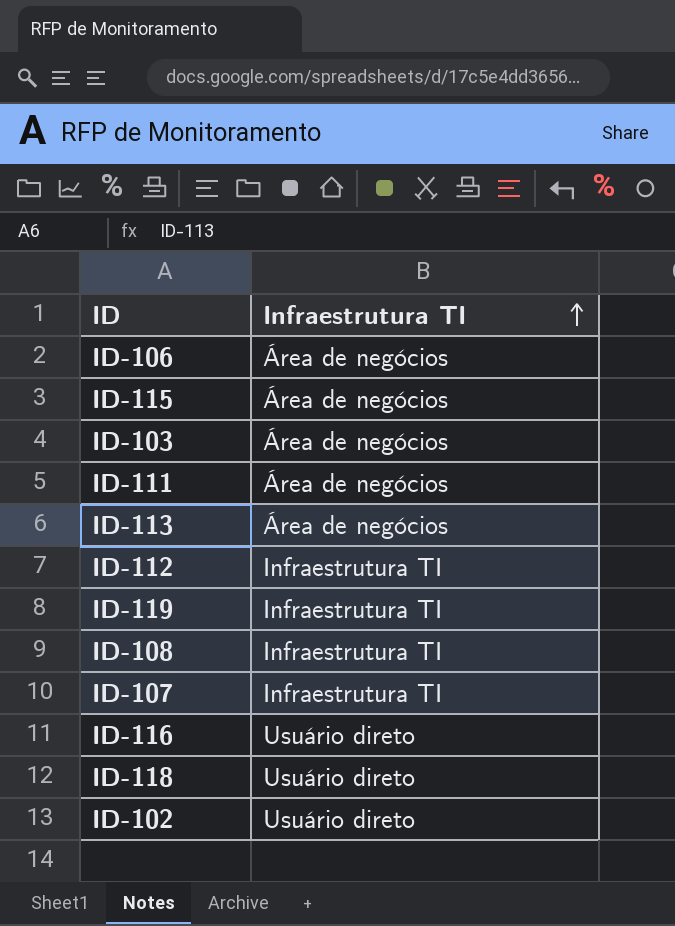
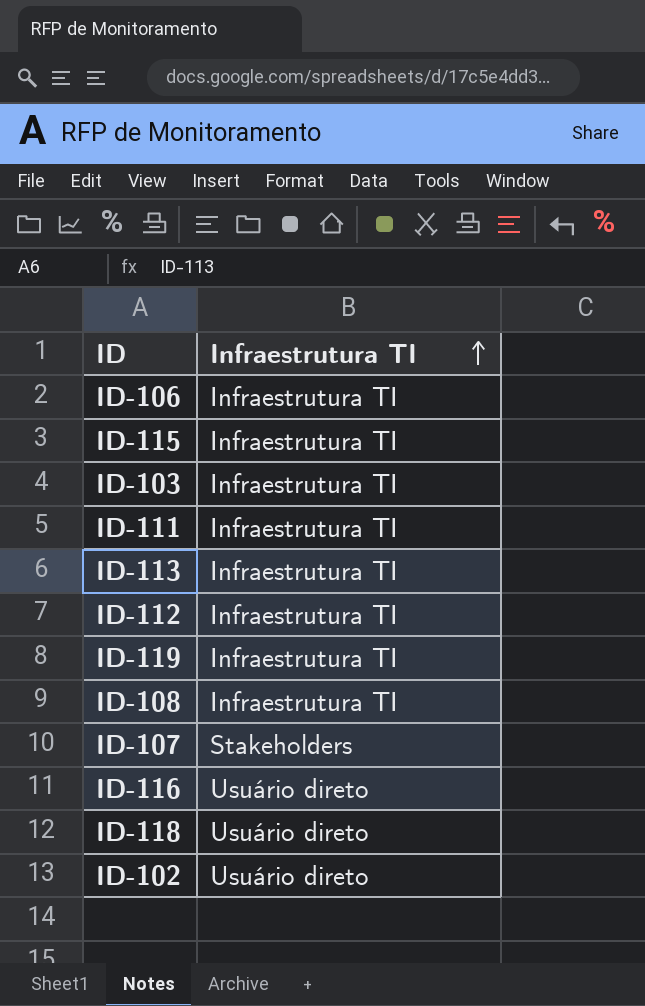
ID-106 | Infraestrutura TI: Área de negócios -> Infraestrutura TI
ID-115 | Infraestrutura TI: Área de negócios -> Infraestrutura TI
ID-103 | Infraestrutura TI: Área de negócios -> Infraestrutura TI
ID-111 | Infraestrutura TI: Área de negócios -> Infraestrutura TI
ID-113 | Infraestrutura TI: Área de negócios -> Infraestrutura TI
ID-107 | Infraestrutura TI: Infraestrutura TI -> Stakeholders

